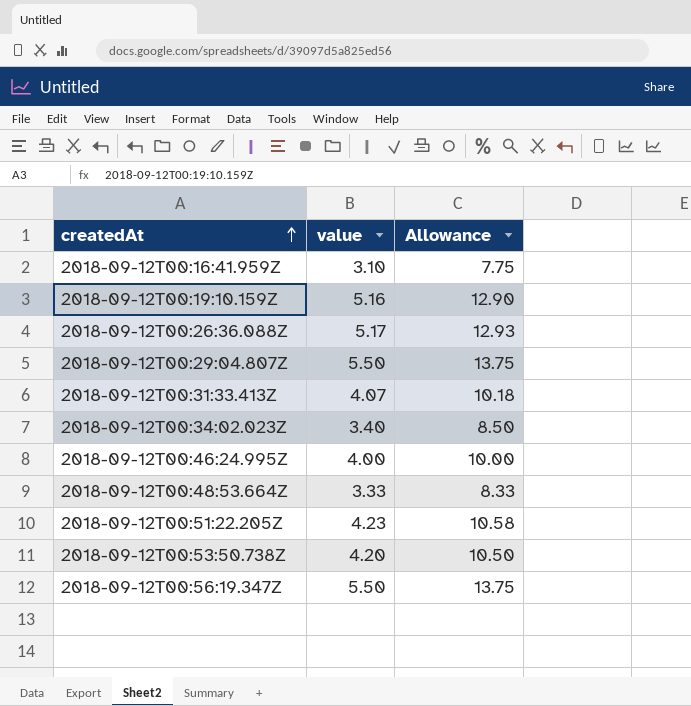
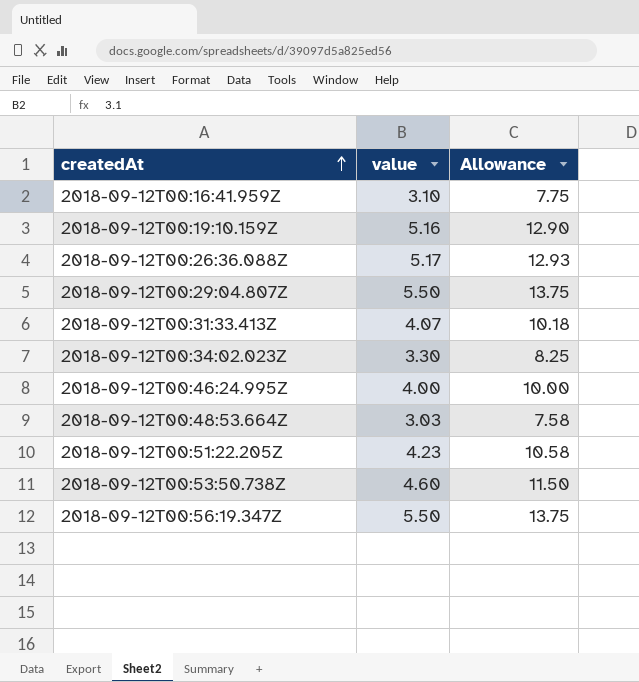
2018-09-12T00:34:02.023Z | value: 3.40 -> 3.30
2018-09-12T00:34:02.023Z | Allowance: 8.50 -> 8.25
2018-09-12T00:48:53.664Z | value: 3.33 -> 3.03
2018-09-12T00:48:53.664Z | Allowance: 8.33 -> 7.58
2018-09-12T00:53:50.738Z | value: 4.20 -> 4.60
2018-09-12T00:53:50.738Z | Allowance: 10.50 -> 11.50

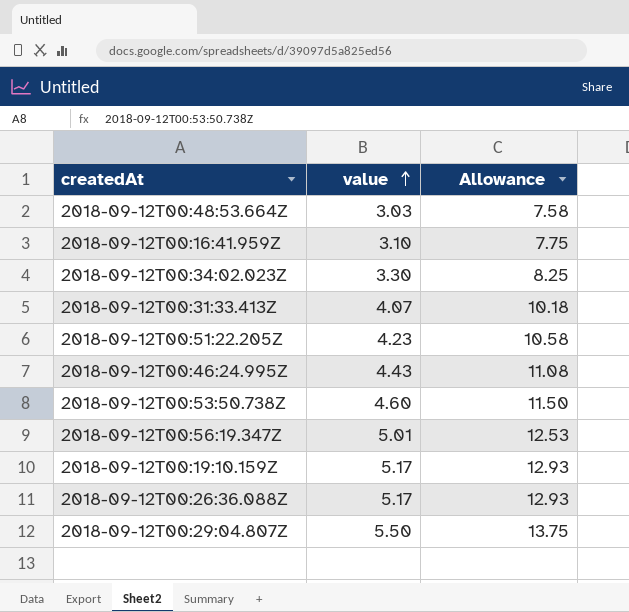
row order: createdAt ascending -> value ascending
2018-09-12T00:46:24.995Z | value: 4.00 -> 4.43
2018-09-12T00:46:24.995Z | Allowance: 10.00 -> 11.08
2018-09-12T00:56:19.347Z | value: 5.50 -> 5.01
2018-09-12T00:56:19.347Z | Allowance: 13.75 -> 12.53
2018-09-12T00:19:10.159Z | value: 5.16 -> 5.17
2018-09-12T00:19:10.159Z | Allowance: 12.90 -> 12.93

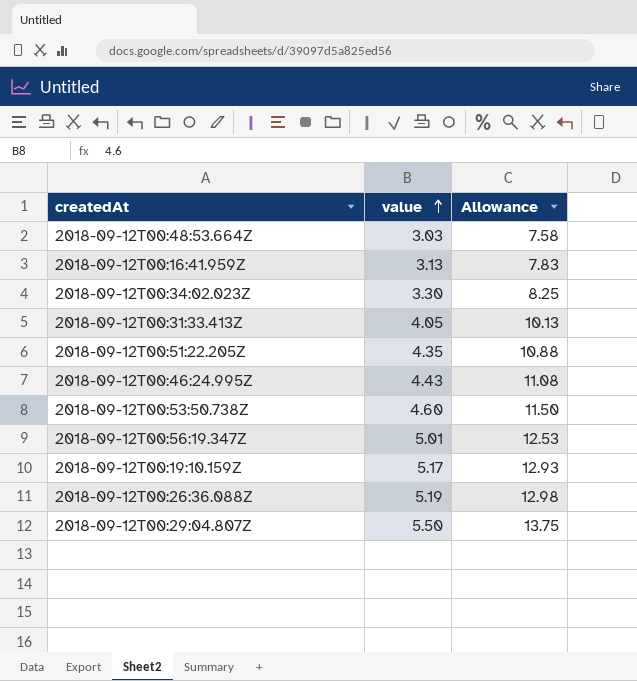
2018-09-12T00:16:41.959Z | value: 3.10 -> 3.13
2018-09-12T00:16:41.959Z | Allowance: 7.75 -> 7.83
2018-09-12T00:31:33.413Z | value: 4.07 -> 4.05
2018-09-12T00:31:33.413Z | Allowance: 10.18 -> 10.13
2018-09-12T00:51:22.205Z | value: 4.23 -> 4.35
2018-09-12T00:51:22.205Z | Allowance: 10.58 -> 10.88
2018-09-12T00:26:36.088Z | value: 5.17 -> 5.19
2018-09-12T00:26:36.088Z | Allowance: 12.93 -> 12.98

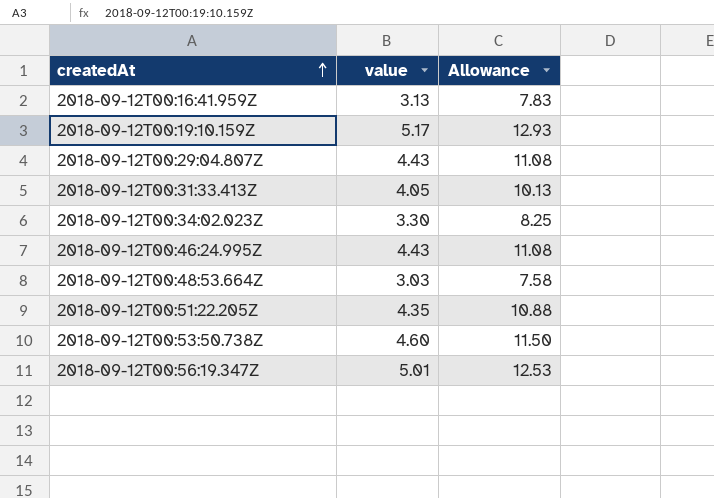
row order: value ascending -> createdAt ascending
row 2018-09-12T00:26:36.088Z: 5.19 | 12.98 -> none
2018-09-12T00:29:04.807Z | value: 5.50 -> 4.43
2018-09-12T00:29:04.807Z | Allowance: 13.75 -> 11.08

